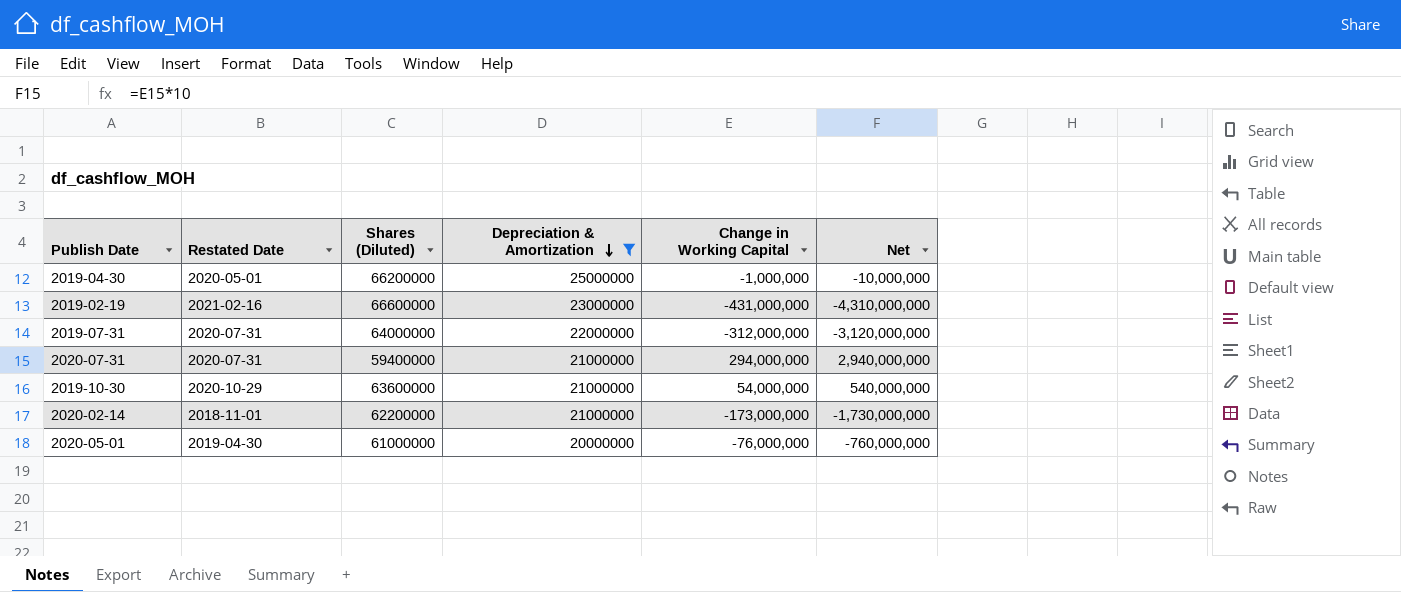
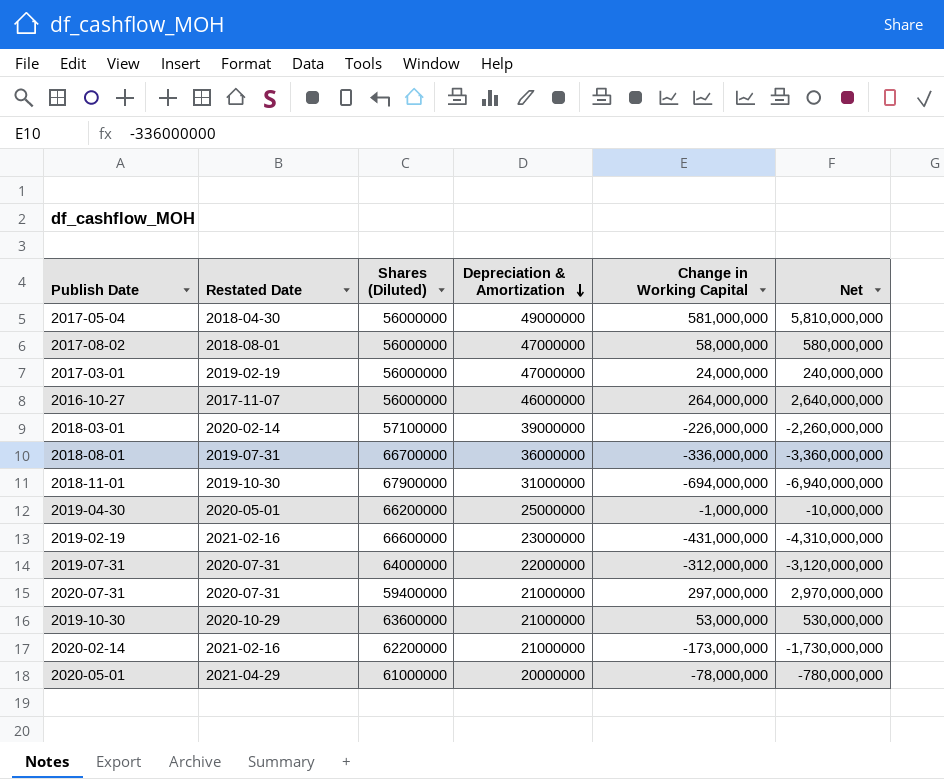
filter: Depreciation & Amortization <= 25000000 -> none
2020-07-31 | Change in Working Capital: 294,000,000 -> 297,000,000
2020-07-31 | Net: 2,940,000,000 -> 2,970,000,000
2019-10-30 | Change in Working Capital: 54,000,000 -> 53,000,000
2019-10-30 | Net: 540,000,000 -> 530,000,000
2020-02-14 | Restated Date: 2018-11-01 -> 2021-02-16
2020-05-01 | Restated Date: 2019-04-30 -> 2021-04-29
2020-05-01 | Change in Working Capital: -76,000,000 -> -78,000,000
2020-05-01 | Net: -760,000,000 -> -780,000,000

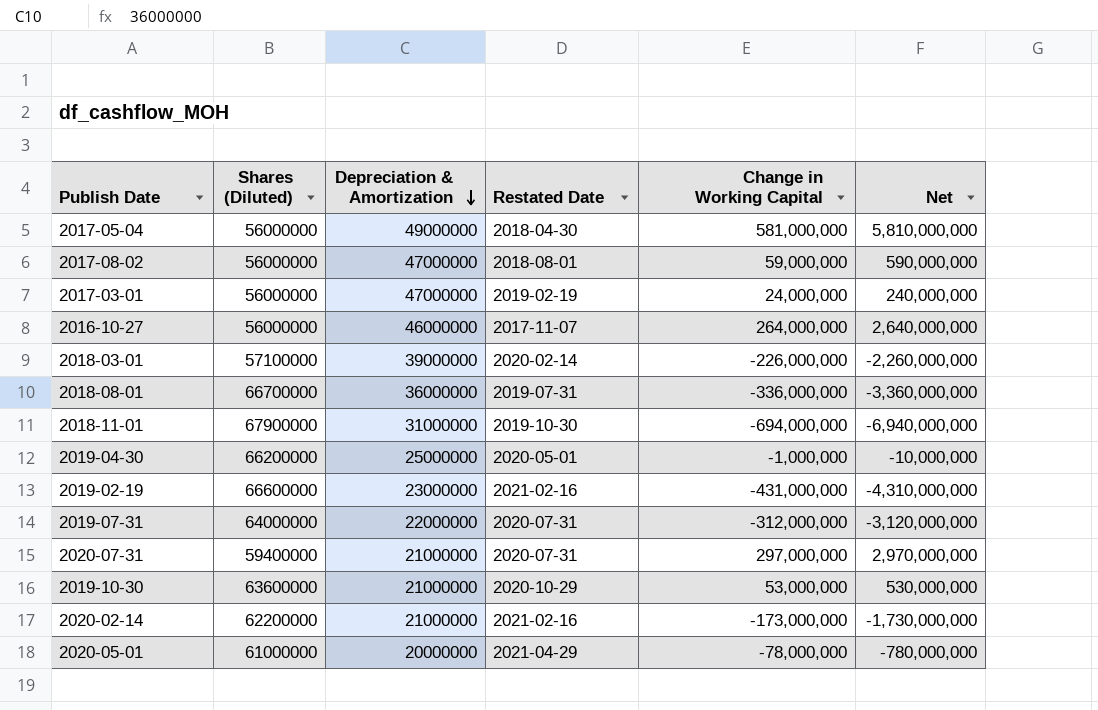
column Restated Date | position: 2 -> 4
2017-08-02 | Change in Working Capital: 58,000,000 -> 59,000,000
2017-08-02 | Net: 580,000,000 -> 590,000,000

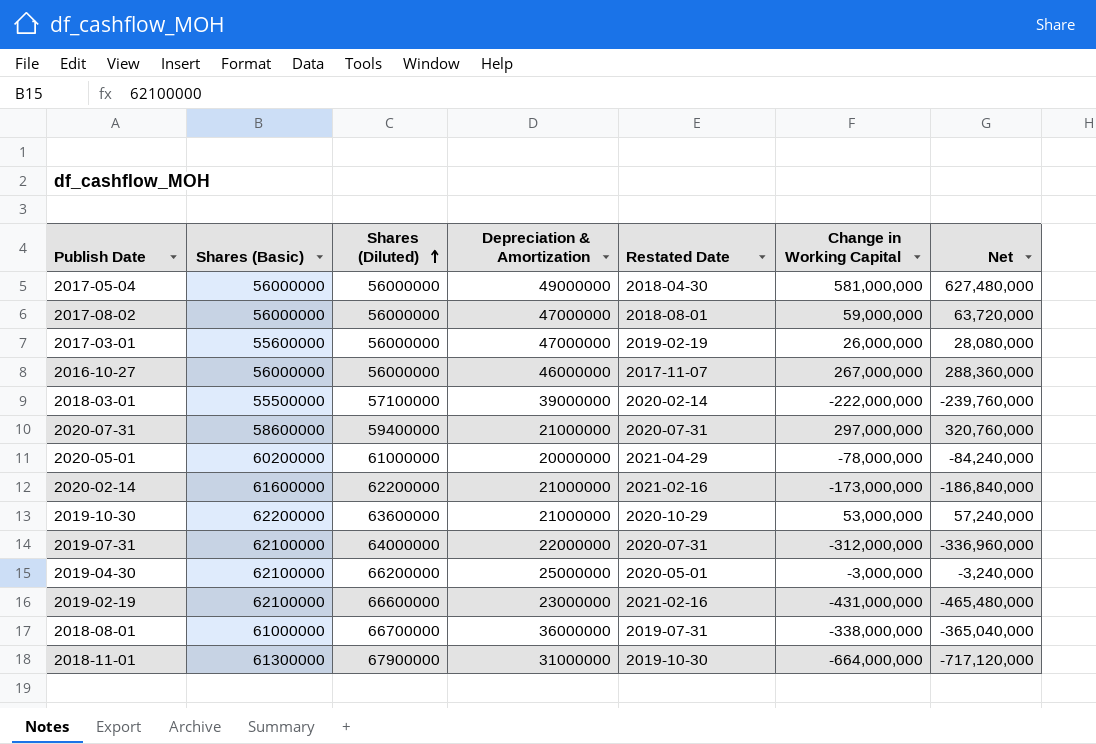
row order: Depreciation & Amortization descending -> Shares (Diluted) ascending
column Shares (Basic) | position: none -> 2
column Net | formula: [Change in Working Capital] * 10 -> [Change in Working Capital] * 1.08
2017-03-01 | Change in Working Capital: 24,000,000 -> 26,000,000
2016-10-27 | Change in Working Capital: 264,000,000 -> 267,000,000
2018-03-01 | Change in Working Capital: -226,000,000 -> -222,000,000
2019-04-30 | Change in Working Capital: -1,000,000 -> -3,000,000
2018-08-01 | Change in Working Capital: -336,000,000 -> -338,000,000
2018-11-01 | Change in Working Capital: -694,000,000 -> -664,000,000

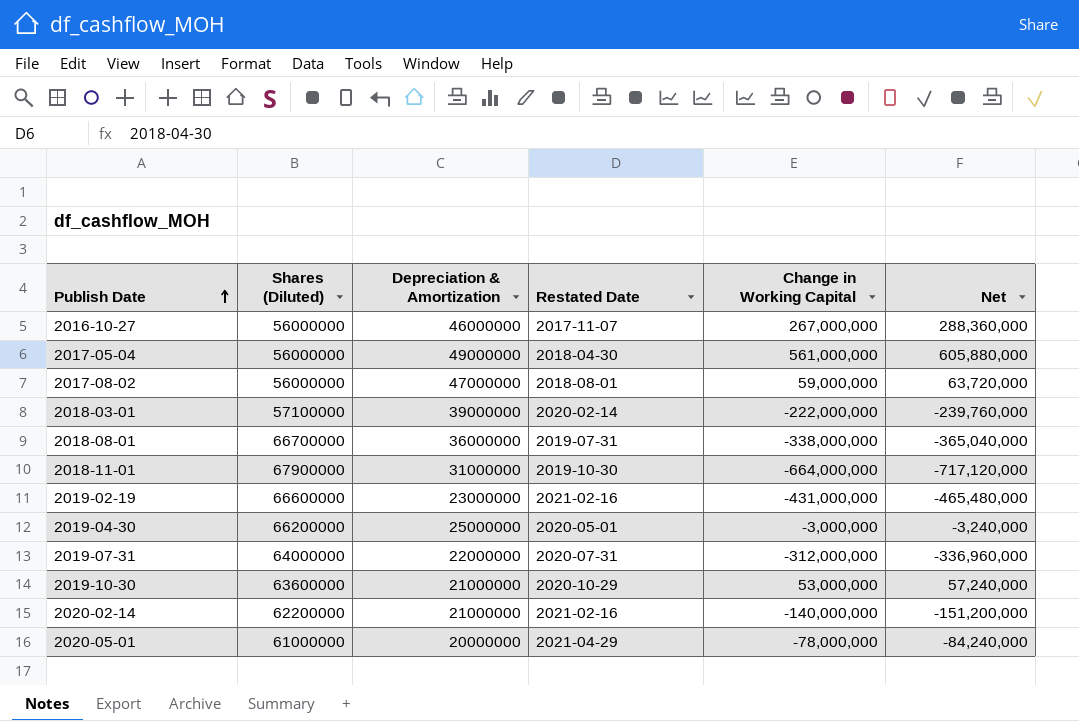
row order: Shares (Diluted) ascending -> Publish Date ascending
column Shares (Basic) | position: 2 -> none
row 2017-03-01: 55600000 | 56000000 | 47000000 | 2019-02-19 | 26,000,000 | 28,080,000 -> none
row 2020-07-31: 58600000 | 59400000 | 21000000 | 2020-07-31 | 297,000,000 | 320,760,000 -> none
2017-05-04 | Change in Working Capital: 581,000,000 -> 561,000,000
2017-05-04 | Net: 627,480,000 -> 605,880,000
2020-02-14 | Change in Working Capital: -173,000,000 -> -140,000,000
2020-02-14 | Net: -186,840,000 -> -151,200,000

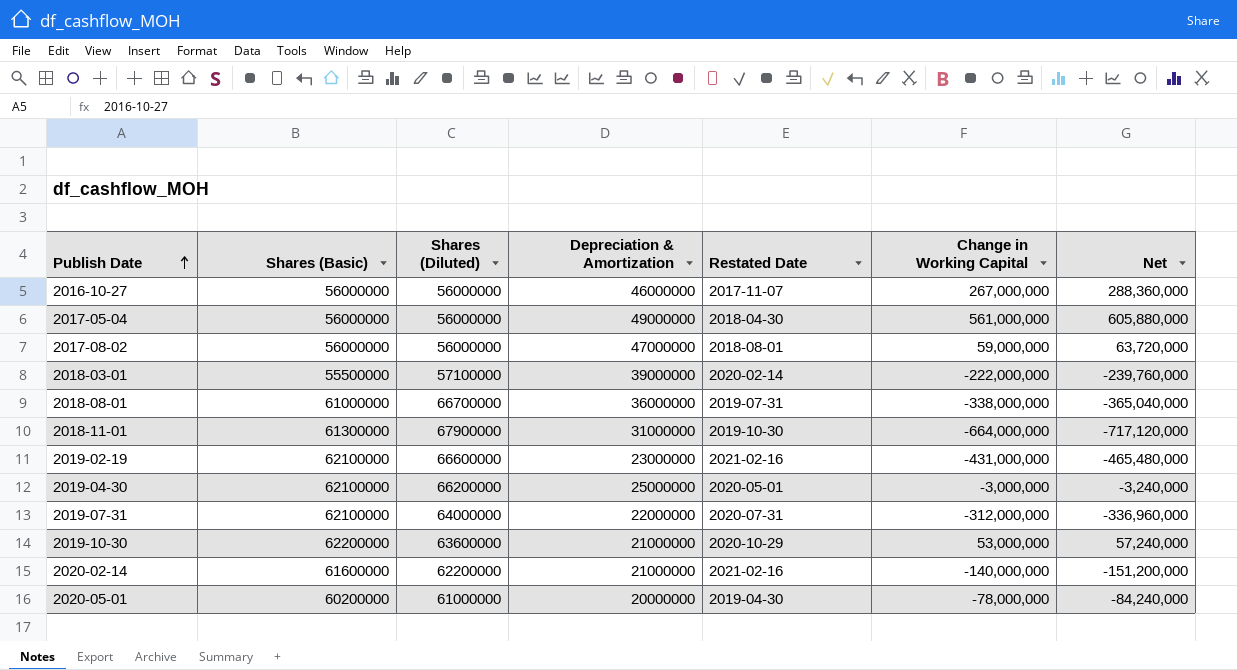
column Shares (Basic) | position: none -> 2
2020-05-01 | Restated Date: 2021-04-29 -> 2019-04-30

